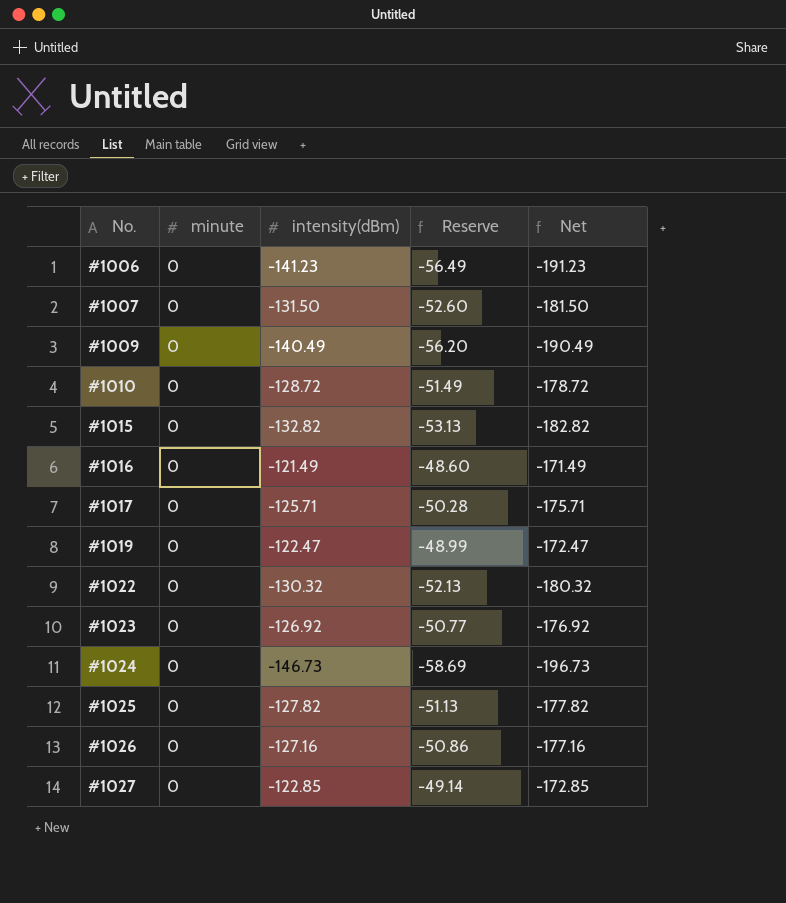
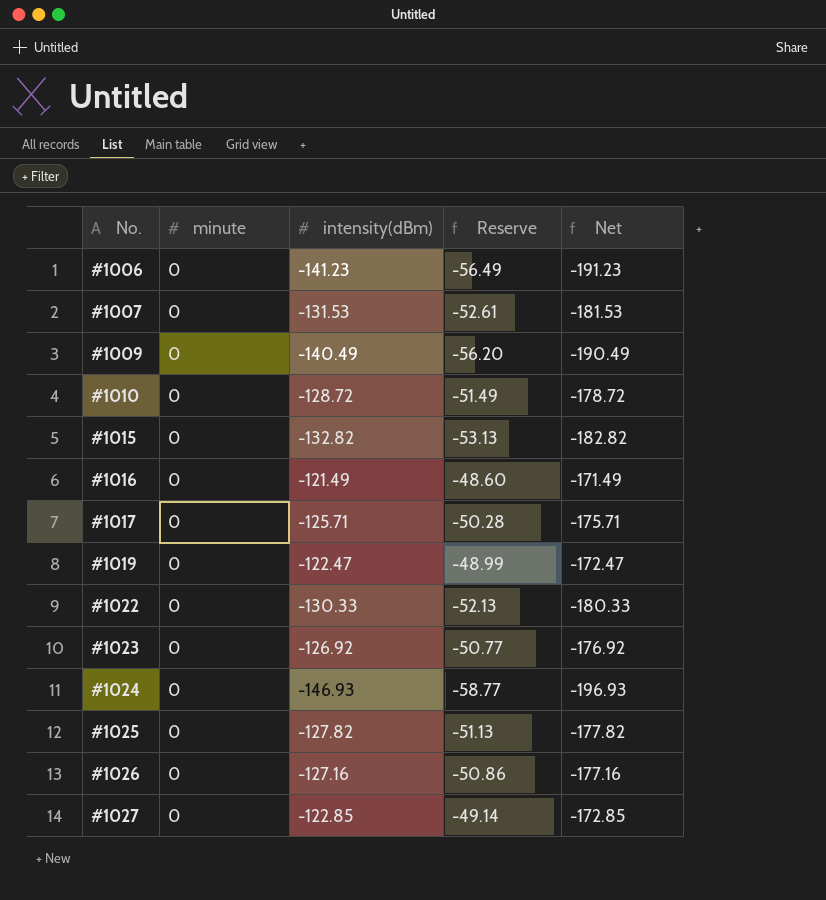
#1007 | intensity(dBm): -131.50 -> -131.53
#1007 | Reserve: -52.60 -> -52.61
#1007 | Net: -181.50 -> -181.53
#1022 | intensity(dBm): -130.32 -> -130.33
#1022 | Net: -180.32 -> -180.33
#1024 | intensity(dBm): -146.73 -> -146.93
#1024 | Reserve: -58.69 -> -58.77
#1024 | Net: -196.73 -> -196.93

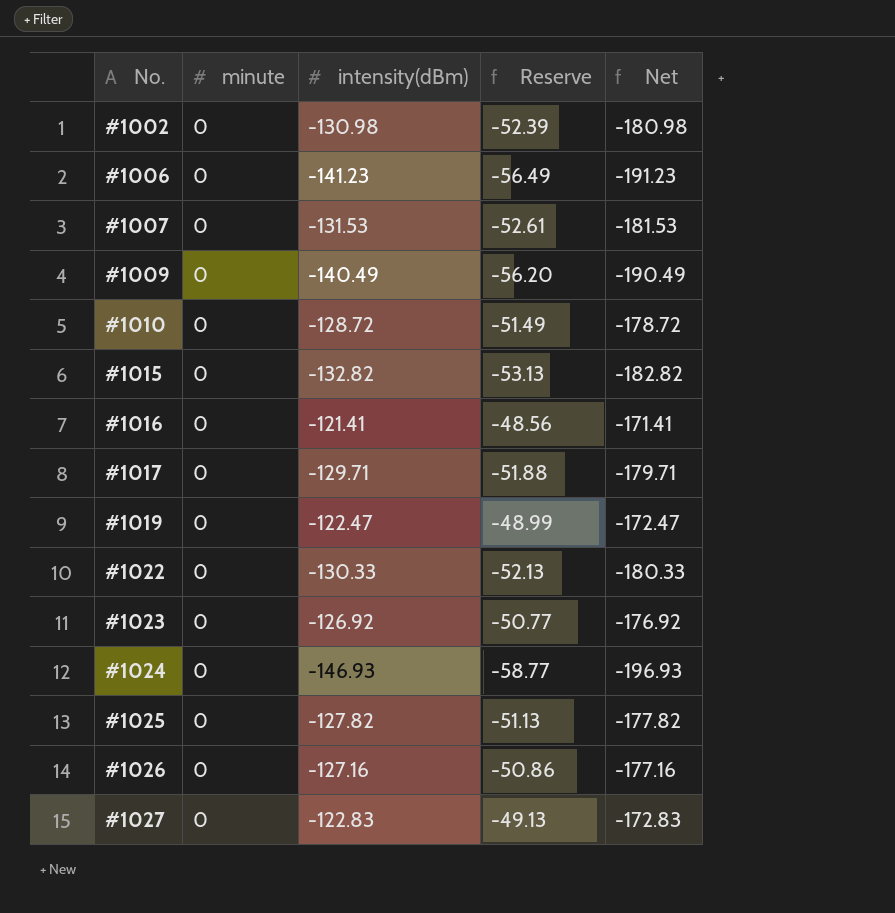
row #1002: none -> 0 | -130.98 | -52.39 | -180.98
#1016 | intensity(dBm): -121.49 -> -121.41
#1016 | Reserve: -48.60 -> -48.56
#1016 | Net: -171.49 -> -171.41
#1017 | intensity(dBm): -125.71 -> -129.71
#1017 | Reserve: -50.28 -> -51.88
#1017 | Net: -175.71 -> -179.71
#1027 | intensity(dBm): -122.85 -> -122.83
#1027 | Reserve: -49.14 -> -49.13
#1027 | Net: -172.85 -> -172.83

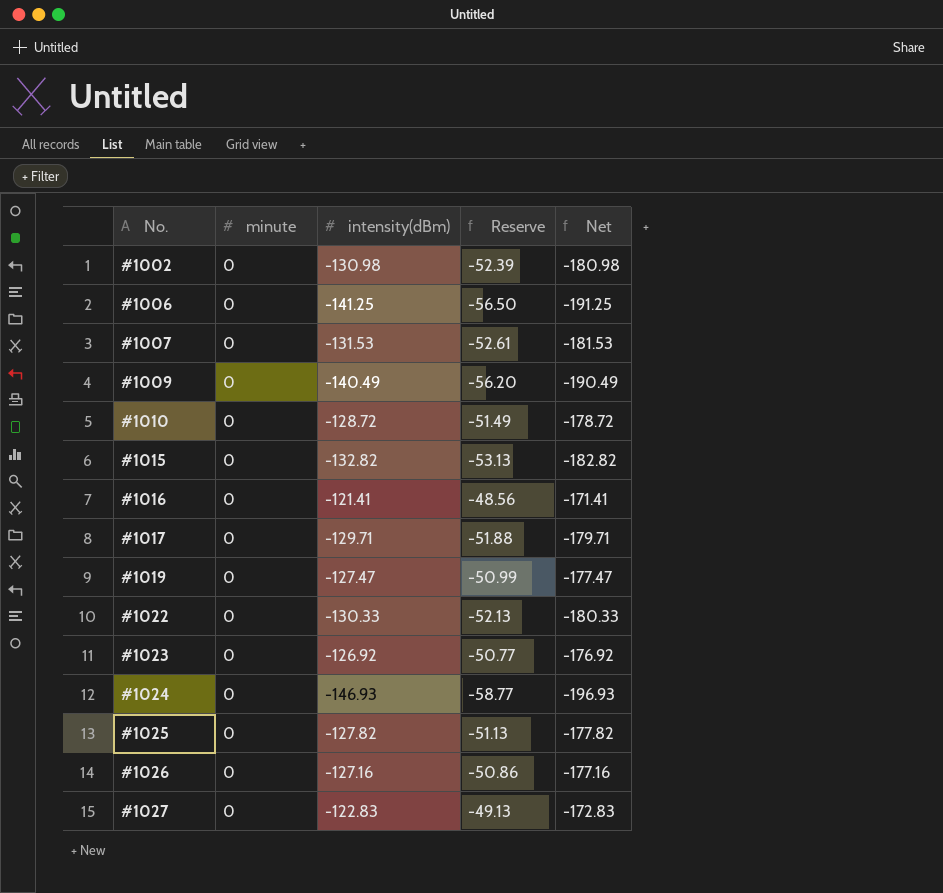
#1006 | intensity(dBm): -141.23 -> -141.25
#1006 | Reserve: -56.49 -> -56.50
#1006 | Net: -191.23 -> -191.25
#1019 | intensity(dBm): -122.47 -> -127.47
#1019 | Reserve: -48.99 -> -50.99
#1019 | Net: -172.47 -> -177.47

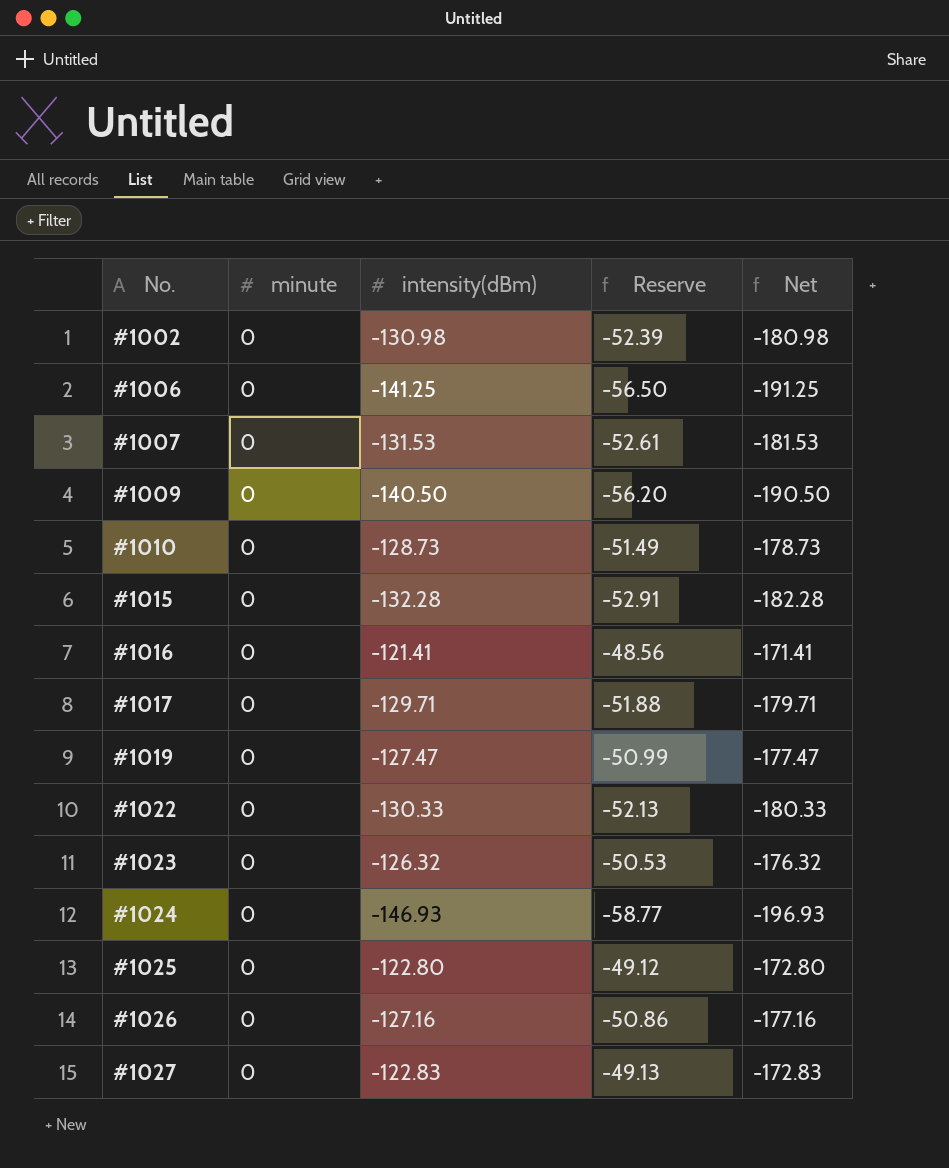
#1009 | intensity(dBm): -140.49 -> -140.50
#1009 | Net: -190.49 -> -190.50
#1010 | intensity(dBm): -128.72 -> -128.73
#1010 | Net: -178.72 -> -178.73
#1015 | intensity(dBm): -132.82 -> -132.28
#1015 | Reserve: -53.13 -> -52.91
#1015 | Net: -182.82 -> -182.28
#1023 | intensity(dBm): -126.92 -> -126.32
#1023 | Reserve: -50.77 -> -50.53
#1023 | Net: -176.92 -> -176.32
#1025 | intensity(dBm): -127.82 -> -122.80
#1025 | Reserve: -51.13 -> -49.12
#1025 | Net: -177.82 -> -172.80

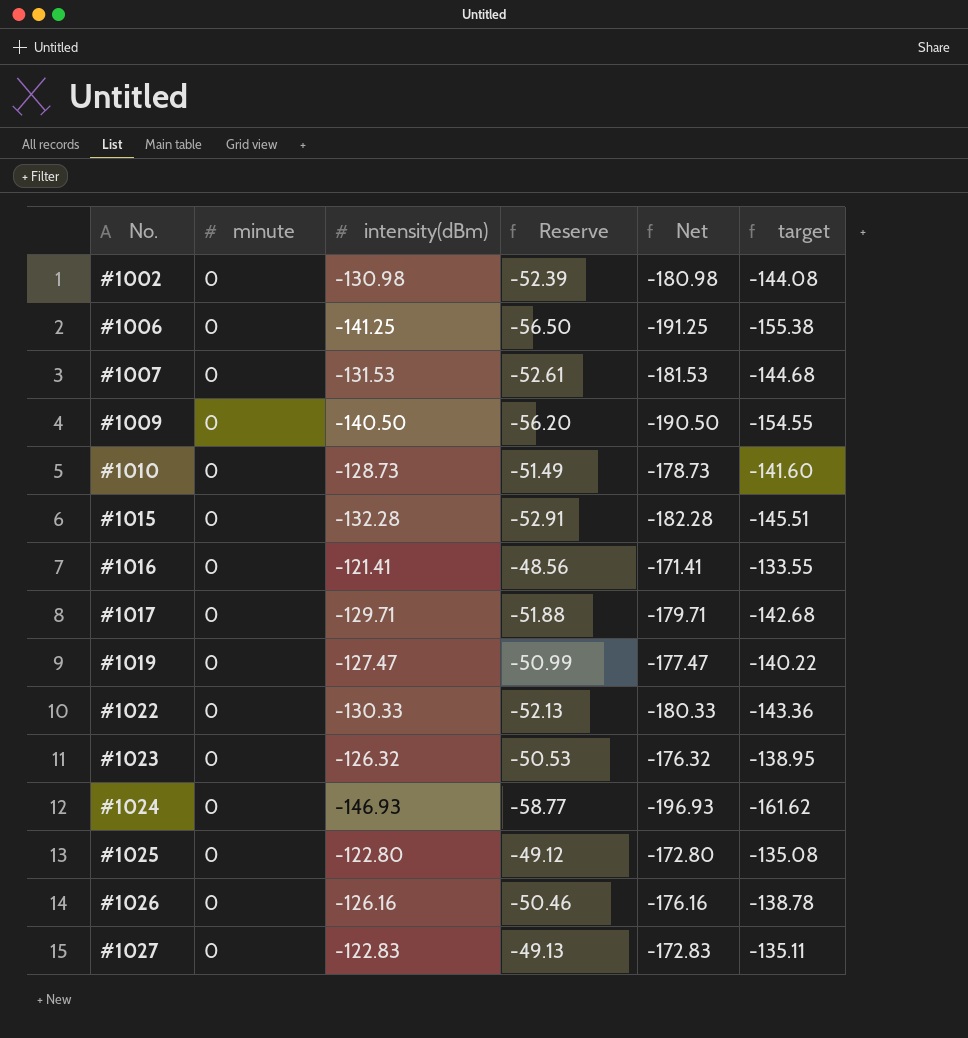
column target | formula: none -> [intensity(dBm)] * 1.1
#1026 | intensity(dBm): -127.16 -> -126.16
#1026 | Reserve: -50.86 -> -50.46
#1026 | Net: -177.16 -> -176.16

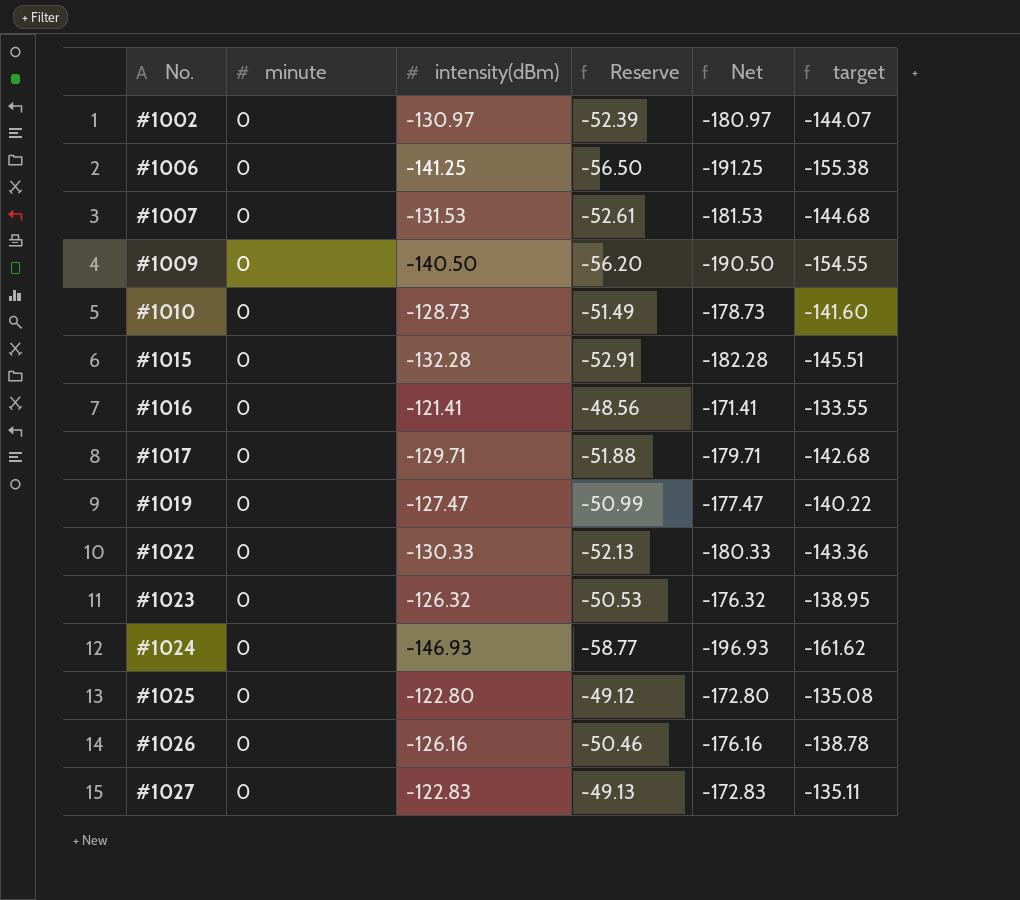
#1002 | intensity(dBm): -130.98 -> -130.97
#1002 | Net: -180.98 -> -180.97
#1002 | target: -144.08 -> -144.07

